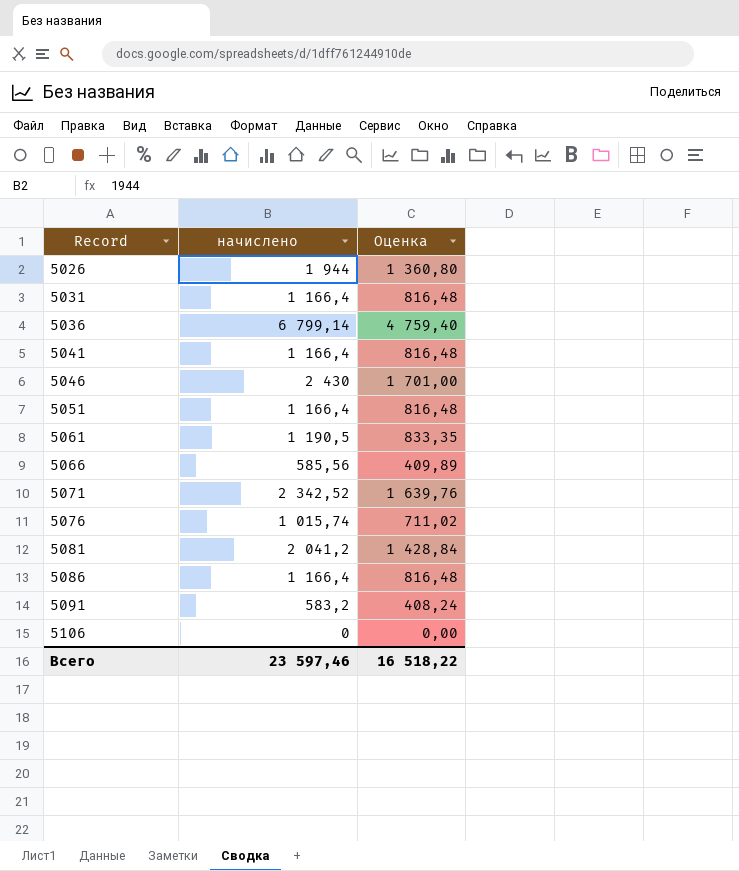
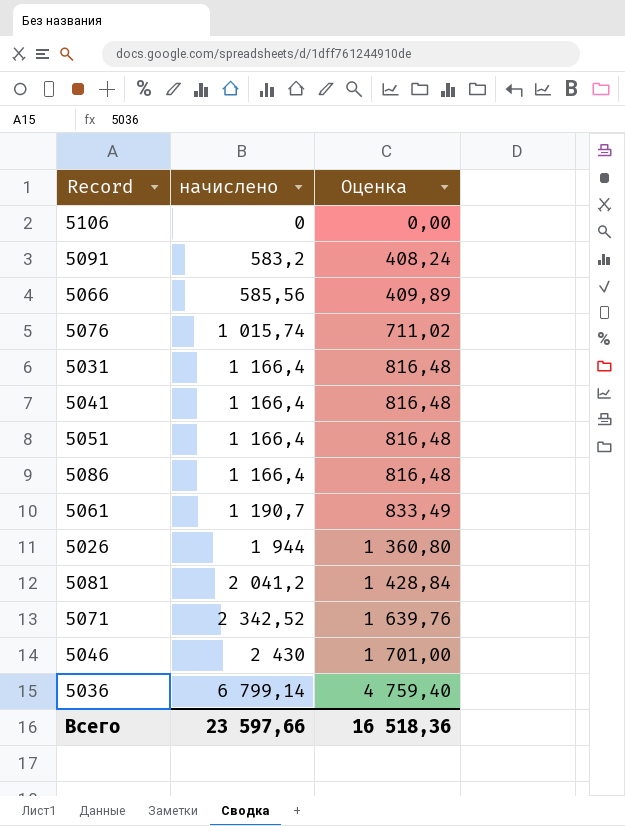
row order: Record ascending -> начислено ascending
5061 | начислено: 1 190,5 -> 1 190,7
5061 | Оценка: 833,35 -> 833,49
Всего | начислено: 23 597,46 -> 23 597,66
Всего | Оценка: 16 518,22 -> 16 518,36

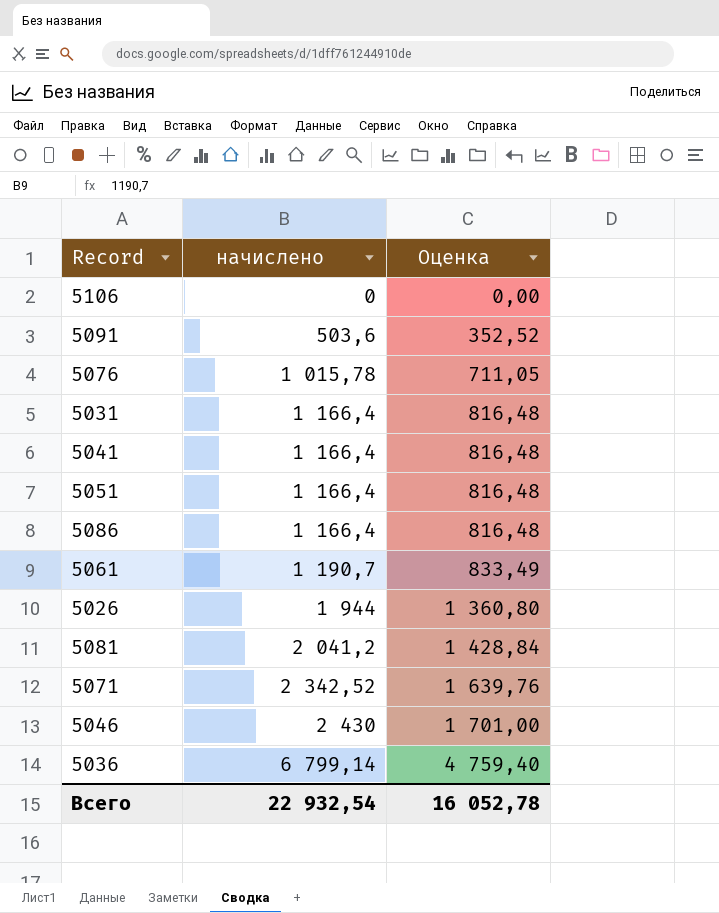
row 5066: 585,56 | 409,89 -> none
5091 | начислено: 583,2 -> 503,6
5091 | Оценка: 408,24 -> 352,52
5076 | начислено: 1 015,74 -> 1 015,78
5076 | Оценка: 711,02 -> 711,05
Всего | начислено: 23 597,66 -> 22 932,54
Всего | Оценка: 16 518,36 -> 16 052,78

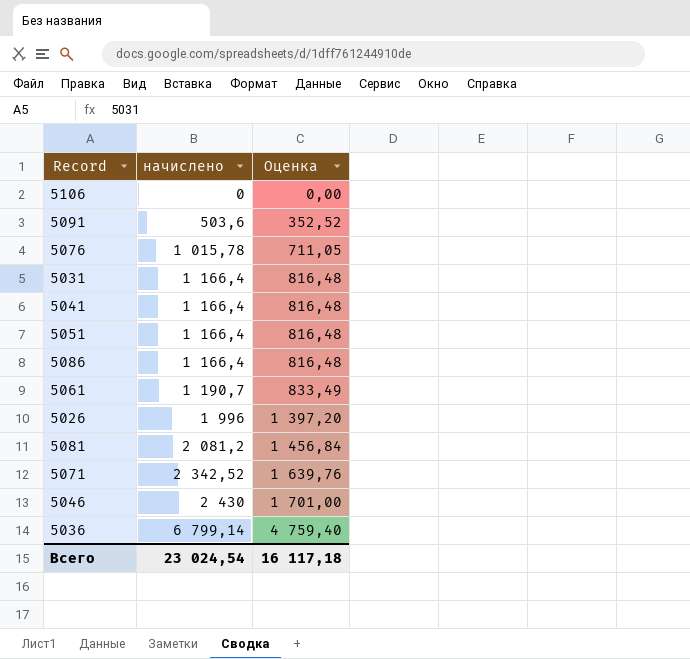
5026 | начислено: 1 944 -> 1 996
5026 | Оценка: 1 360,80 -> 1 397,20
5081 | начислено: 2 041,2 -> 2 081,2
5081 | Оценка: 1 428,84 -> 1 456,84
Всего | начислено: 22 932,54 -> 23 024,54
Всего | Оценка: 16 052,78 -> 16 117,18

